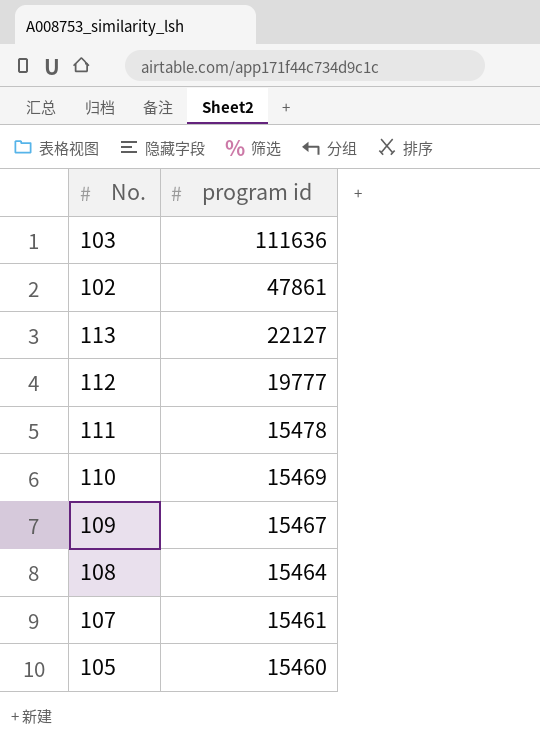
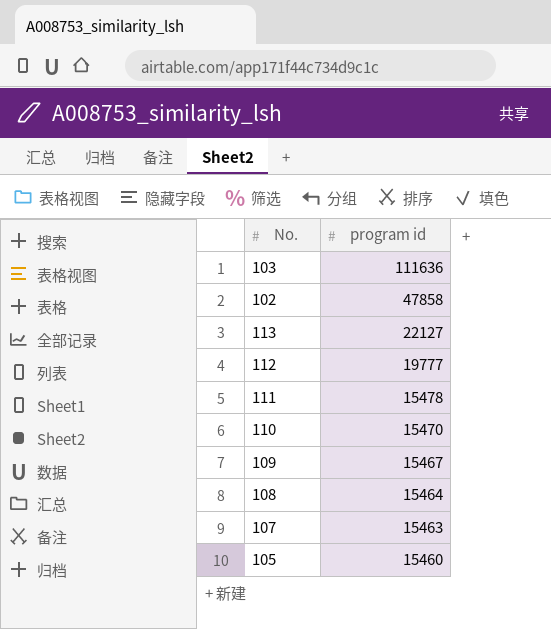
102 | program id: 47861 -> 47858
110 | program id: 15469 -> 15470
107 | program id: 15461 -> 15463

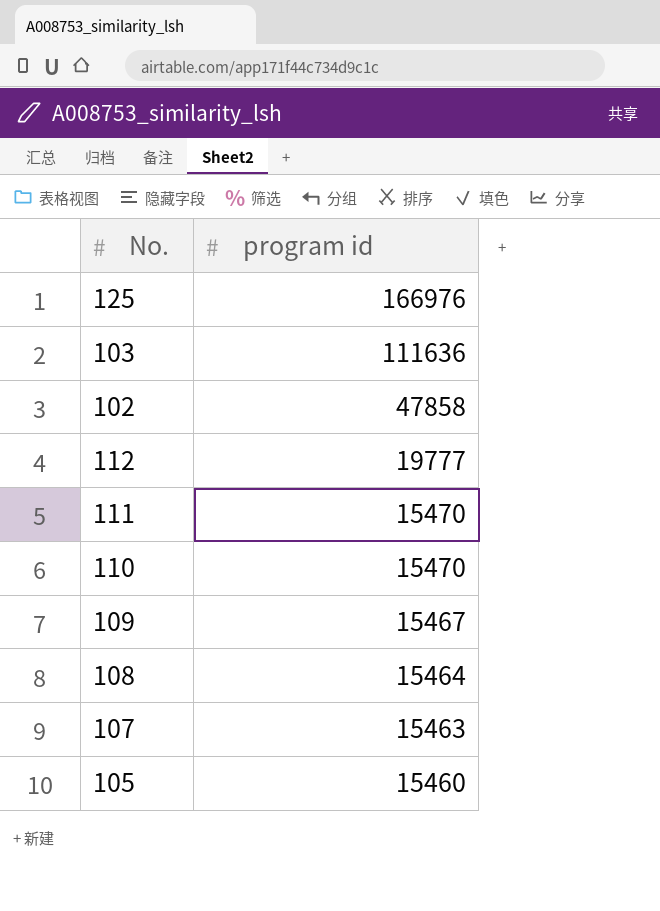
row 113: 22127 -> none
row 125: none -> 166976
111 | program id: 15478 -> 15470

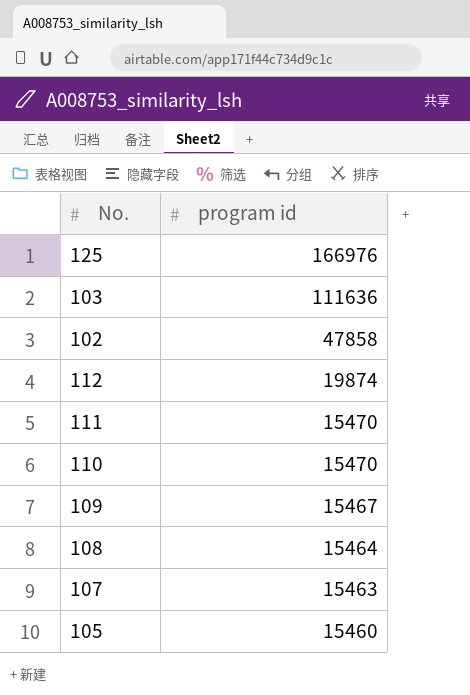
112 | program id: 19777 -> 19874

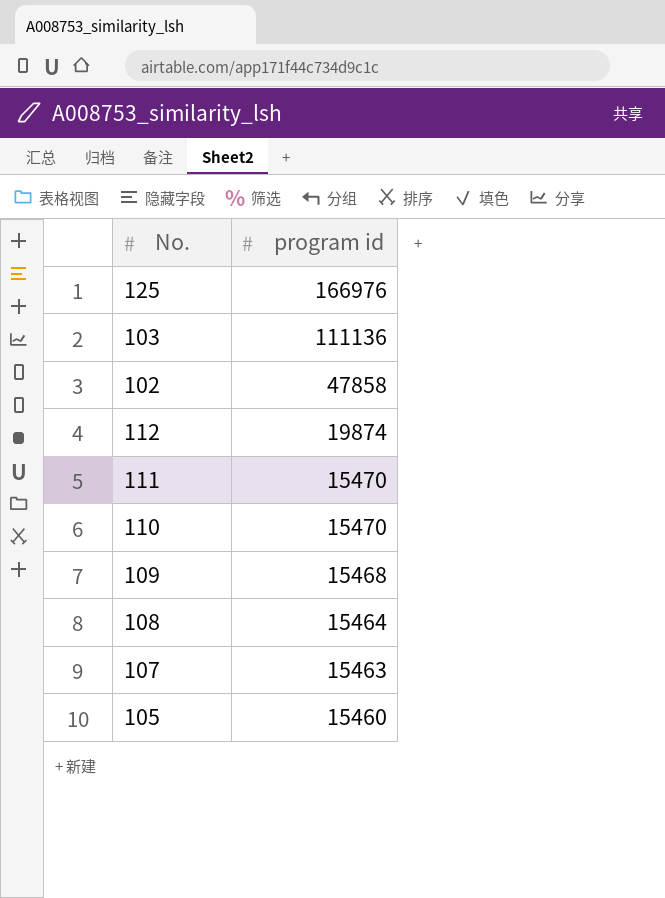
103 | program id: 111636 -> 111136
109 | program id: 15467 -> 15468

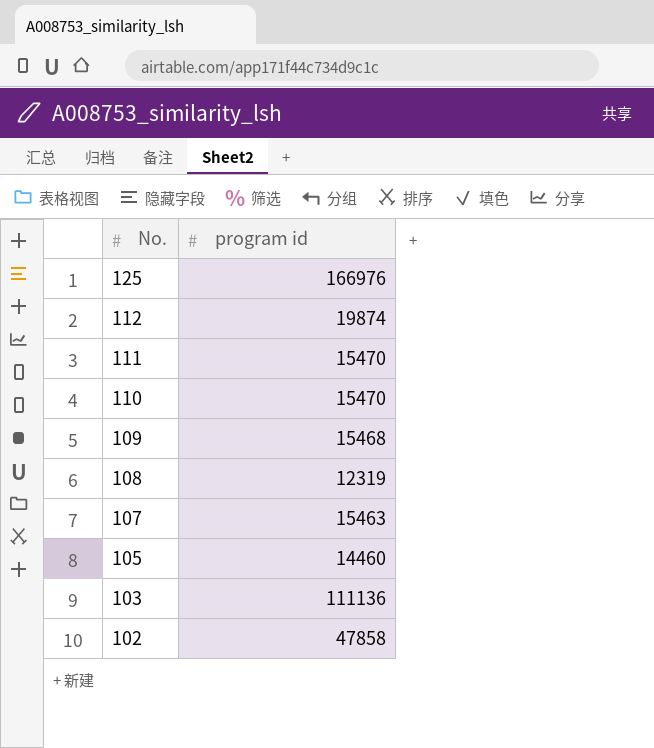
row order: program id descending -> No. descending
108 | program id: 15464 -> 12319
105 | program id: 15460 -> 14460

